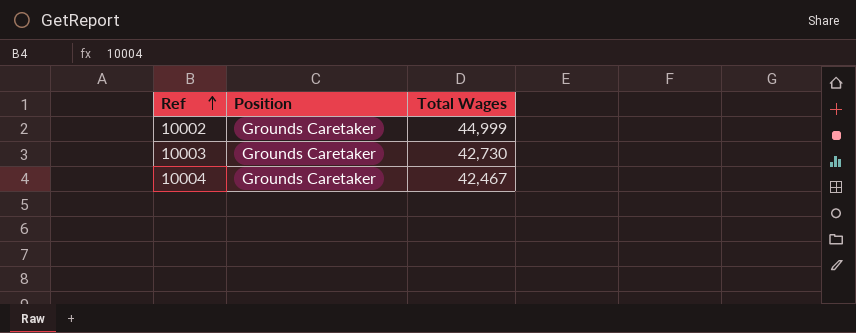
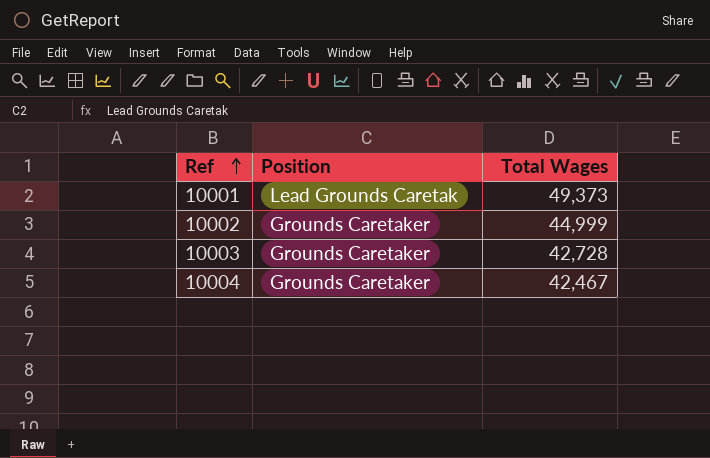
row 10001: none -> Lead Grounds Caretak | 49,373
10003 | Total Wages: 42,730 -> 42,728

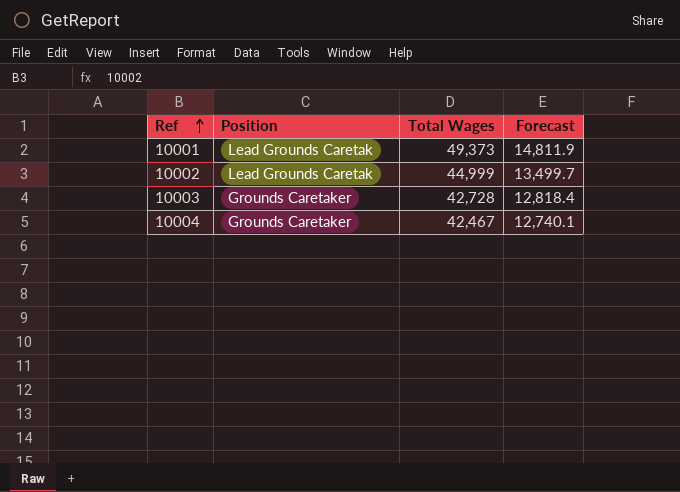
column Forecast | formula: none -> [Total Wages] * 0.3
10002 | Position: Grounds Caretaker -> Lead Grounds Caretak

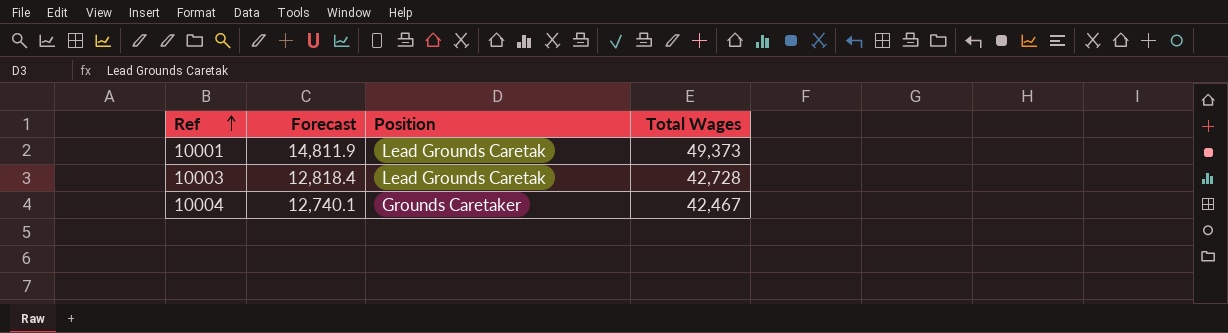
column Forecast | position: 4 -> 2
row 10002: Lead Grounds Caretak | 44,999 | 13,499.7 -> none
10003 | Position: Grounds Caretaker -> Lead Grounds Caretak

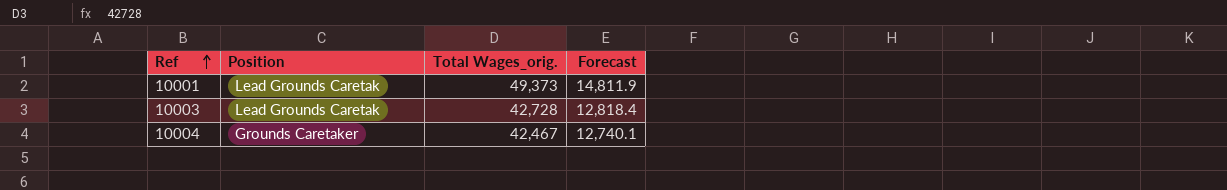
column name: Total Wages -> Total Wages_orig.
column Forecast | position: 2 -> 4

